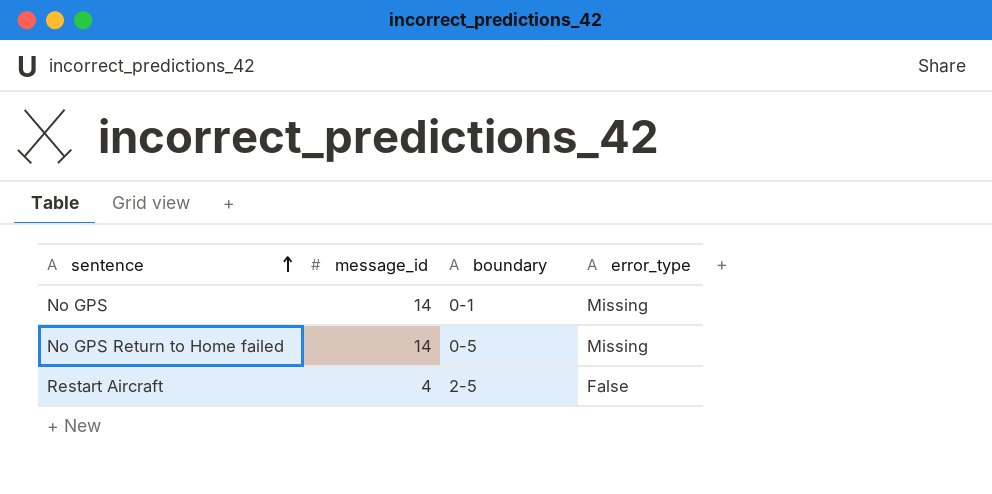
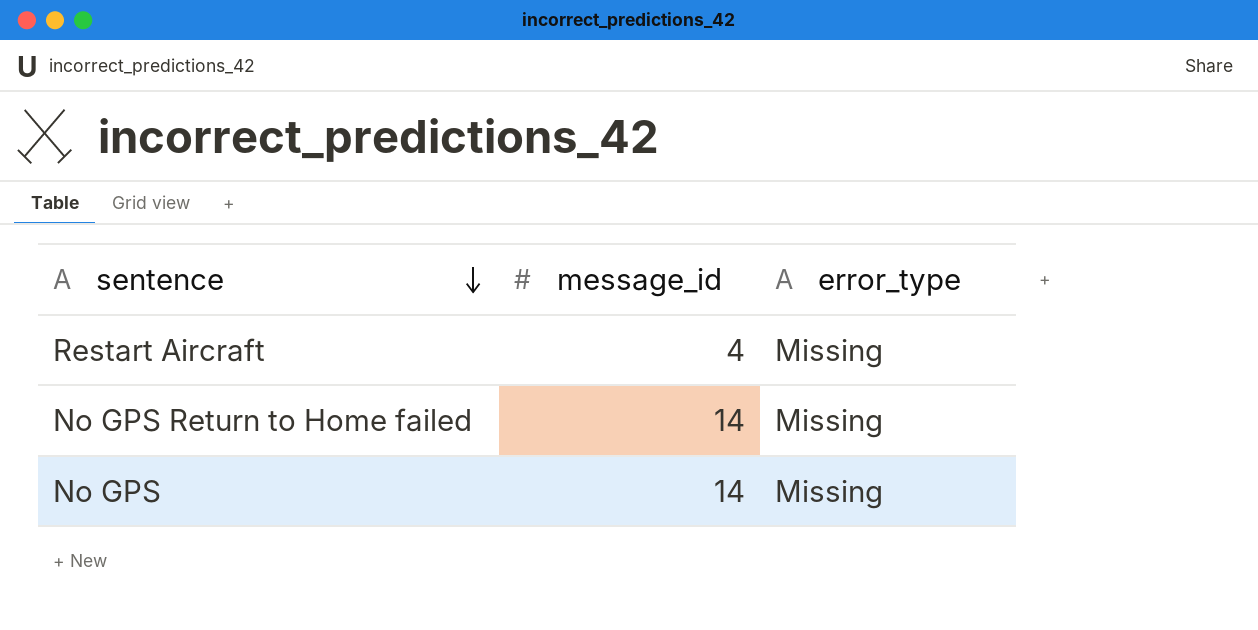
row order: sentence ascending -> sentence descending
column boundary | position: 3 -> none
Restart Aircraft | error_type: False -> Missing

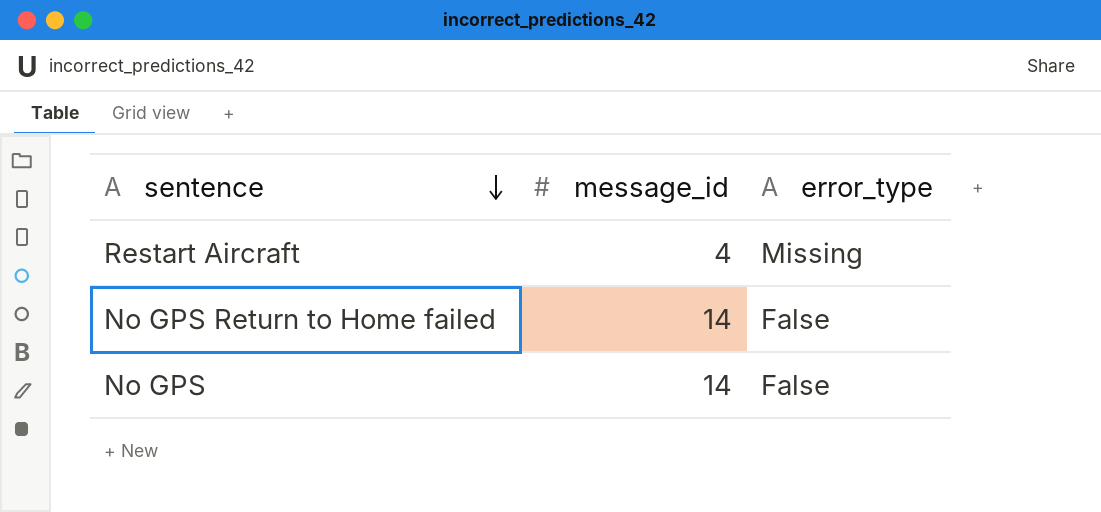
No GPS Return to Home failed | error_type: Missing -> False
No GPS | error_type: Missing -> False

